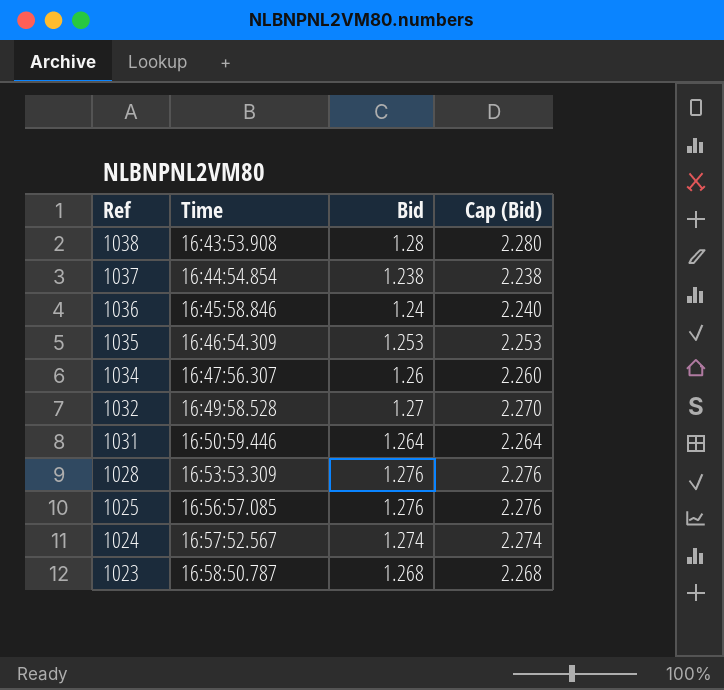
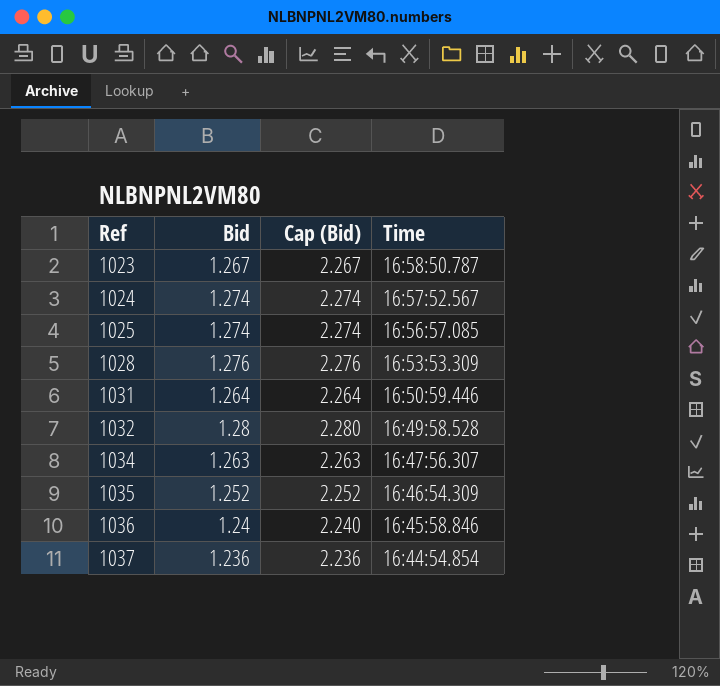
row order: Ref descending -> Ref ascending
column Time | position: 2 -> 4
row 1038: 16:43:53.908 | 1.28 | 2.280 -> none
1023 | Bid: 1.268 -> 1.267
1023 | Cap (Bid): 2.268 -> 2.267
1025 | Bid: 1.276 -> 1.274
1025 | Cap (Bid): 2.276 -> 2.274
1032 | Bid: 1.27 -> 1.28
1032 | Cap (Bid): 2.270 -> 2.280
1034 | Bid: 1.26 -> 1.263
1034 | Cap (Bid): 2.260 -> 2.263
1035 | Bid: 1.253 -> 1.252
1035 | Cap (Bid): 2.253 -> 2.252
1037 | Bid: 1.238 -> 1.236
1037 | Cap (Bid): 2.238 -> 2.236

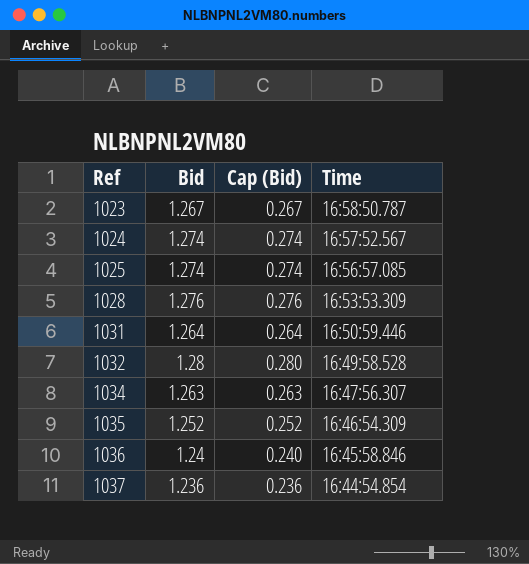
column Cap (Bid) | formula: [Bid] + 1 -> [Bid] - 1

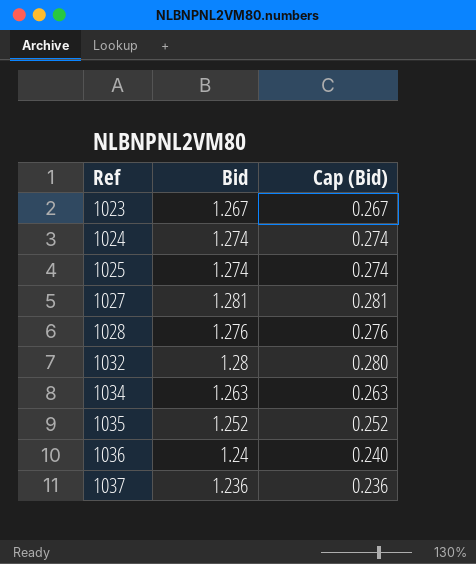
column Time | position: 4 -> none
row 1031: 1.264 | 0.264 | 16:50:59.446 -> none
row 1027: none -> 1.281 | 0.281

